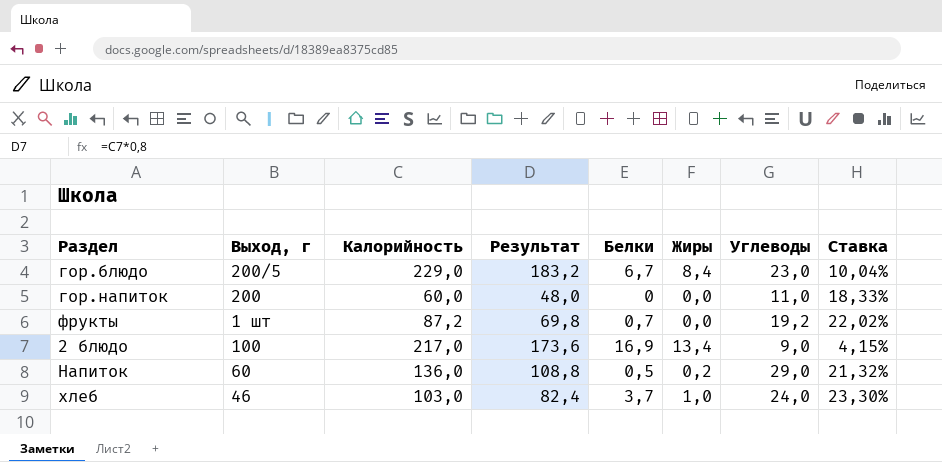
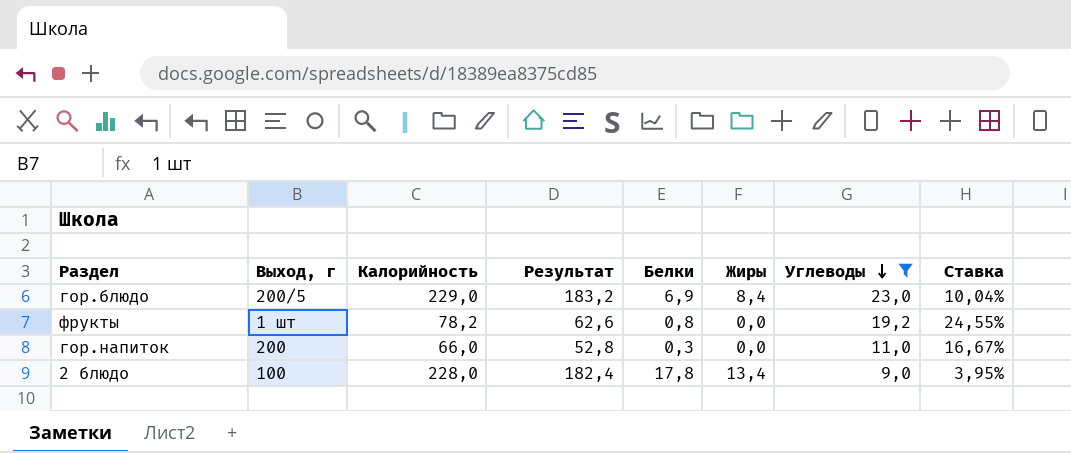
filter: none -> Углеводы <= 23,0
row order: none -> Углеводы descending
гор.блюдо | Белки: 6,7 -> 6,9
фрукты | Калорийность: 87,2 -> 78,2
фрукты | Результат: 69,8 -> 62,6
фрукты | Белки: 0,7 -> 0,8
фрукты | Ставка: 22,02% -> 24,55%
гор.напиток | Калорийность: 60,0 -> 66,0
гор.напиток | Результат: 48,0 -> 52,8
гор.напиток | Белки: 0 -> 0,3
гор.напиток | Ставка: 18,33% -> 16,67%
2 блюдо | Калорийность: 217,0 -> 228,0
2 блюдо | Результат: 173,6 -> 182,4
2 блюдо | Белки: 16,9 -> 17,8
2 блюдо | Ставка: 4,15% -> 3,95%

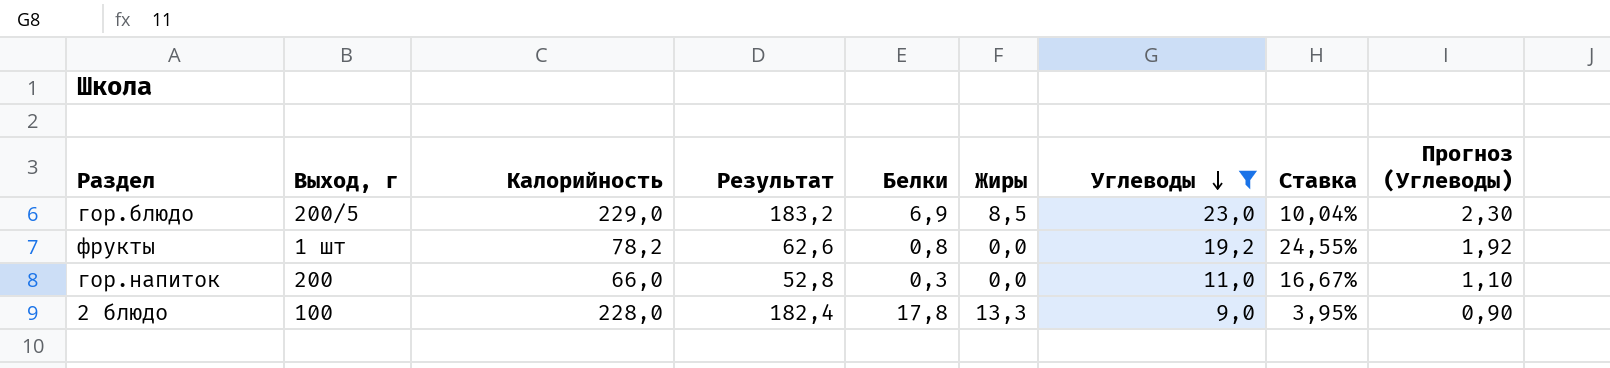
column Прогноз (Углеводы) | formula: none -> [Углеводы] * 0,1
гор.блюдо | Жиры: 8,4 -> 8,5
2 блюдо | Жиры: 13,4 -> 13,3

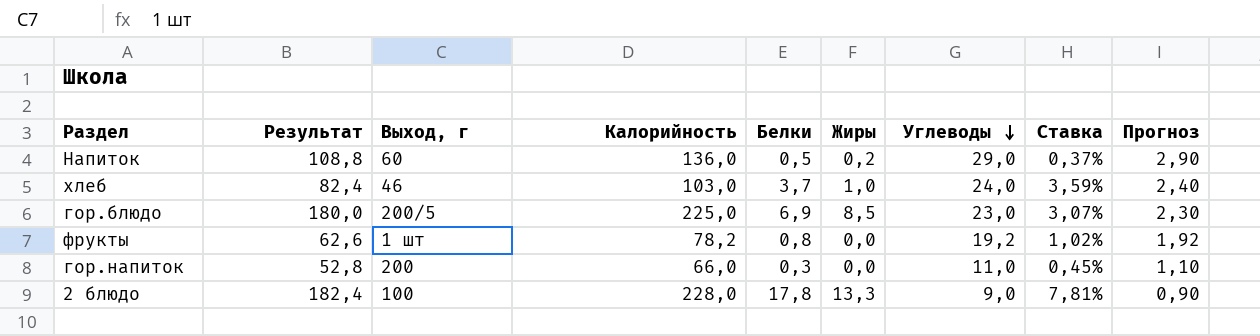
filter: Углеводы <= 23,0 -> none
column Результат | position: 4 -> 2
column Ставка | formula: [Углеводы] / [Калорийность] -> [Белки] / [Калорийность]
column name: Прогноз (Углеводы) -> Прогноз
гор.блюдо | Результат: 183,2 -> 180,0
гор.блюдо | Калорийность: 229,0 -> 225,0

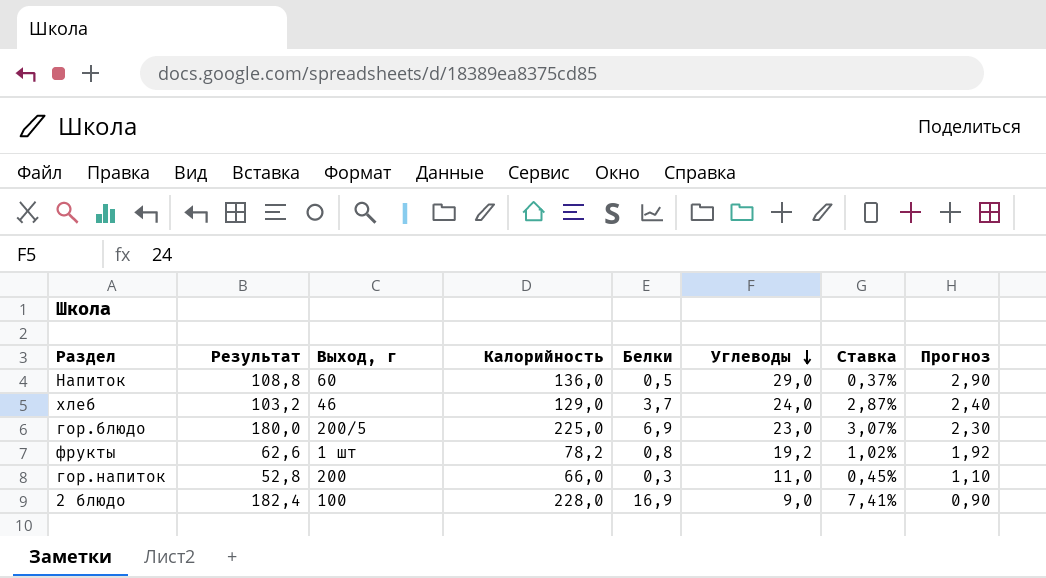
column Жиры | position: 6 -> none
хлеб | Результат: 82,4 -> 103,2
хлеб | Калорийность: 103,0 -> 129,0
хлеб | Ставка: 3,59% -> 2,87%
2 блюдо | Белки: 17,8 -> 16,9
2 блюдо | Ставка: 7,81% -> 7,41%

